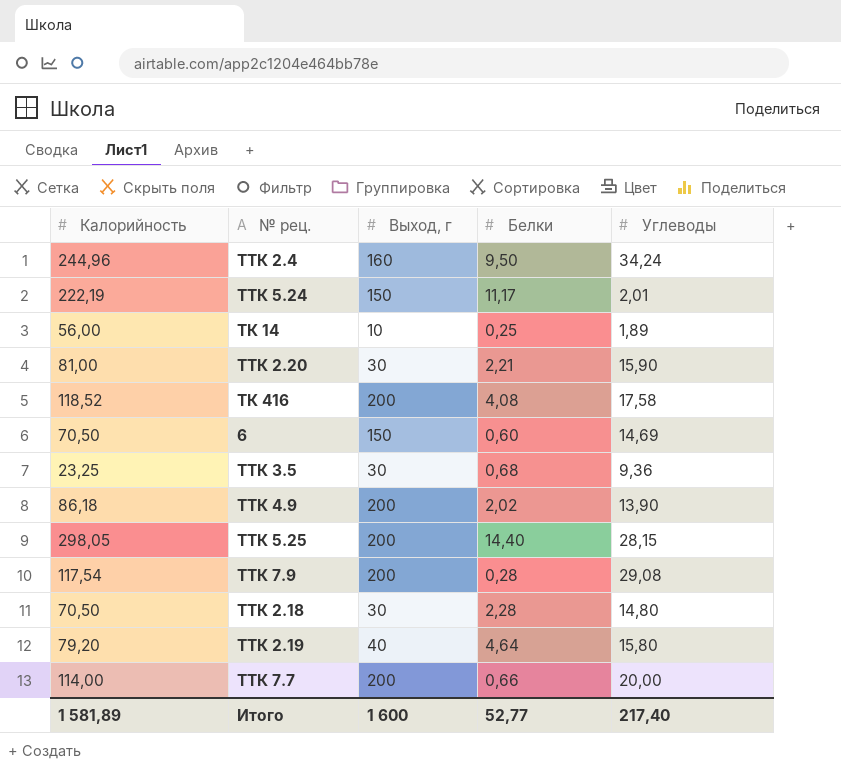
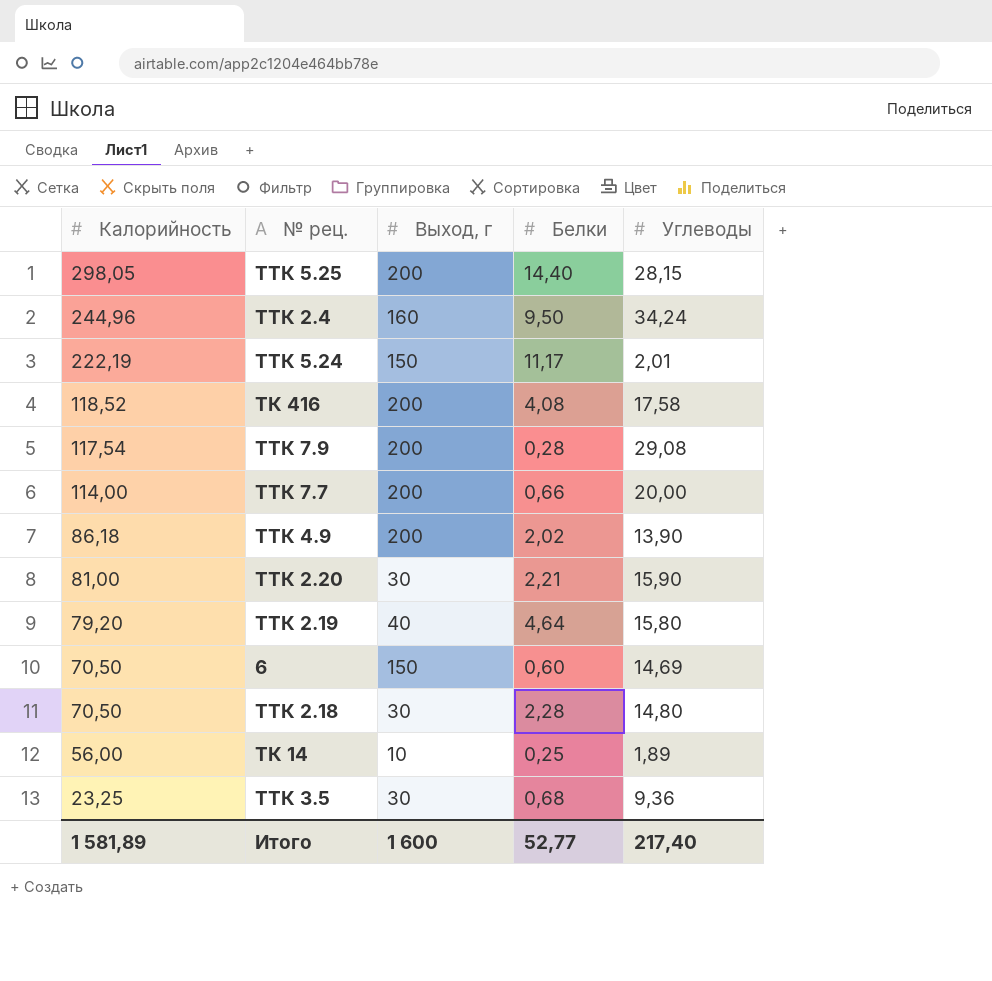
row order: none -> Калорийность descending

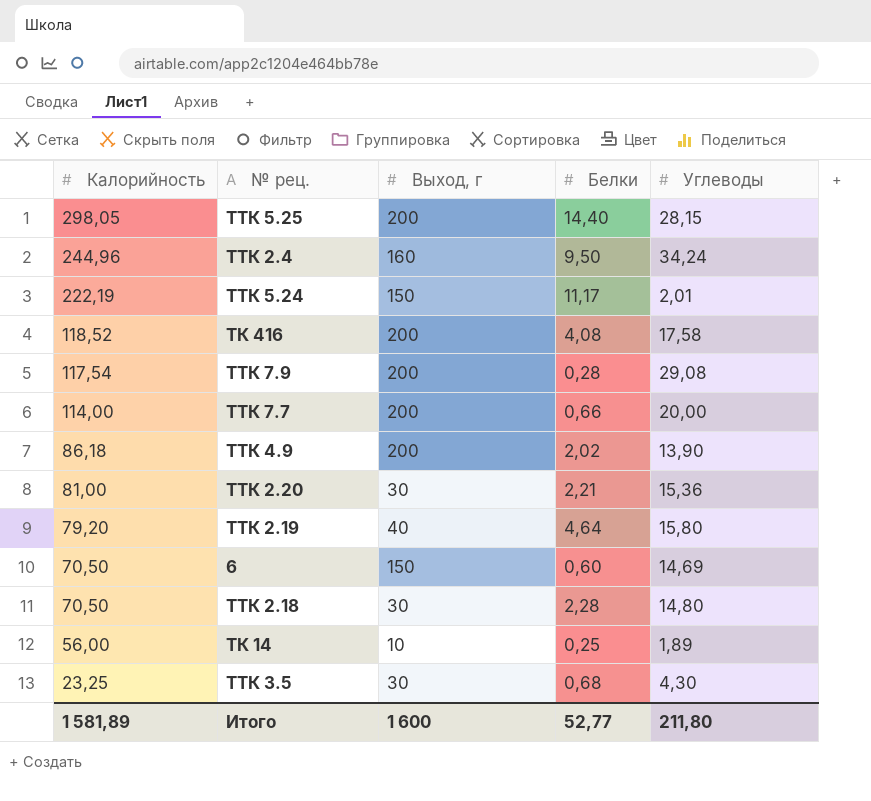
ТТК 2.20 | Углеводы: 15,90 -> 15,36
ТТК 3.5 | Углеводы: 9,36 -> 4,30
Итого | Углеводы: 217,40 -> 211,80

